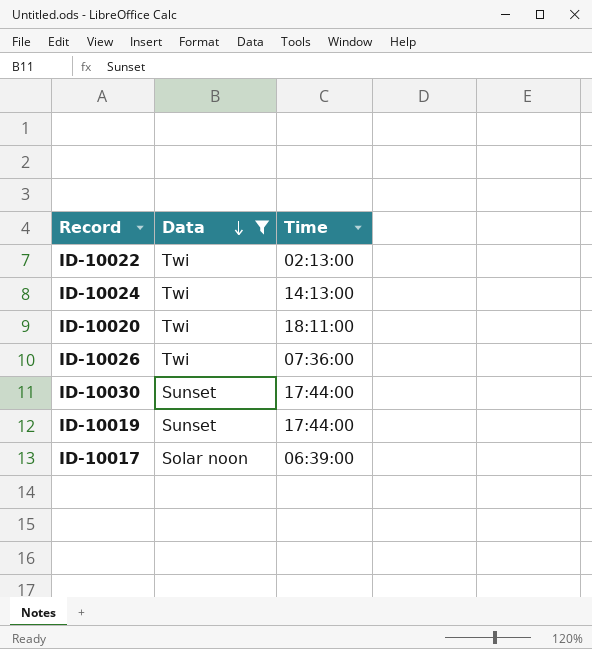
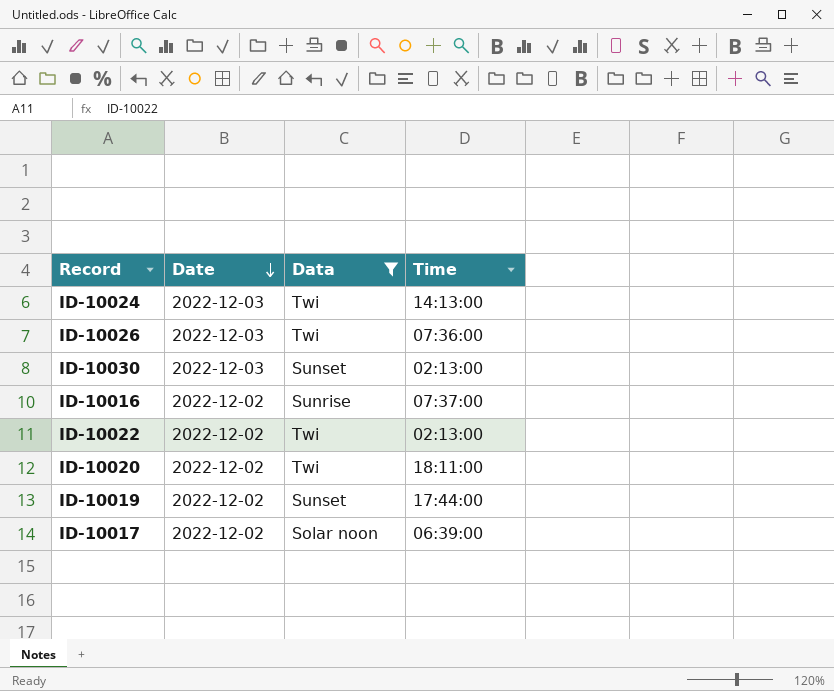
row order: Data descending -> Date descending
column Date | position: none -> 2
ID-10030 | Time: 17:44:00 -> 02:13:00
row ID-10016: none -> 2022-12-02 | Sunrise | 07:37:00

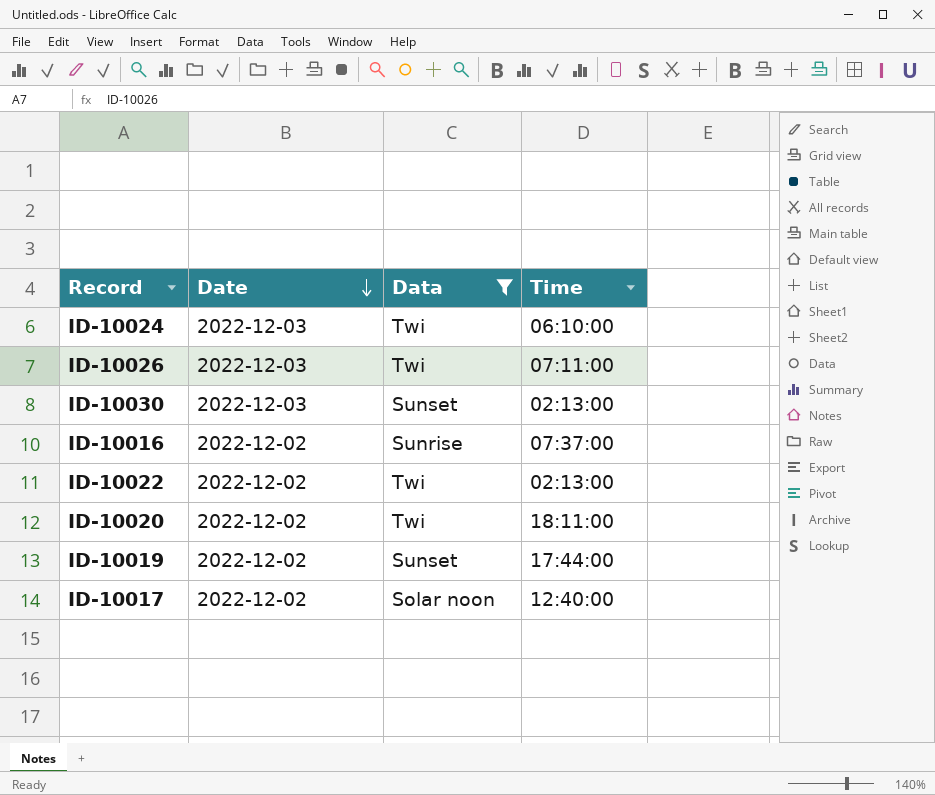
ID-10024 | Time: 14:13:00 -> 06:10:00
ID-10026 | Time: 07:36:00 -> 07:11:00
ID-10017 | Time: 06:39:00 -> 12:40:00

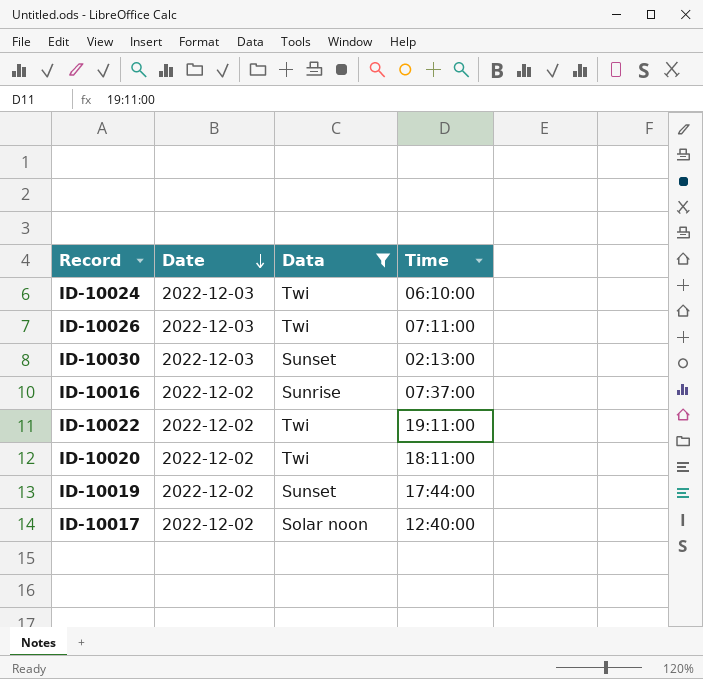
ID-10022 | Time: 02:13:00 -> 19:11:00

